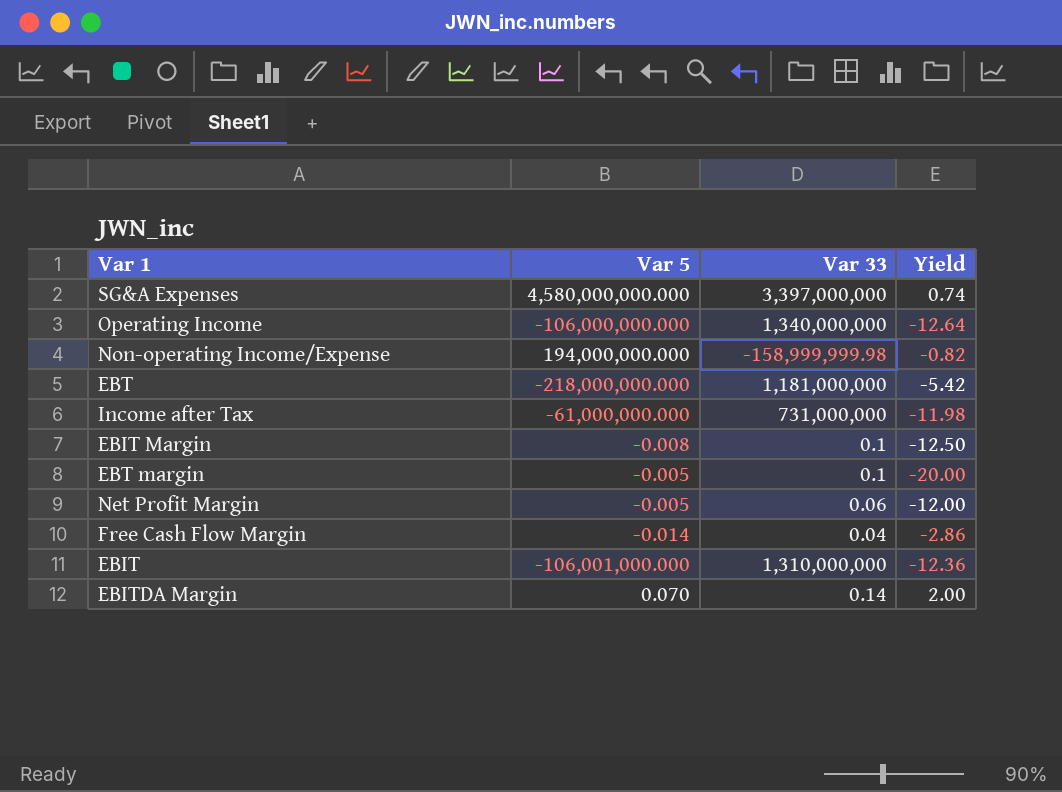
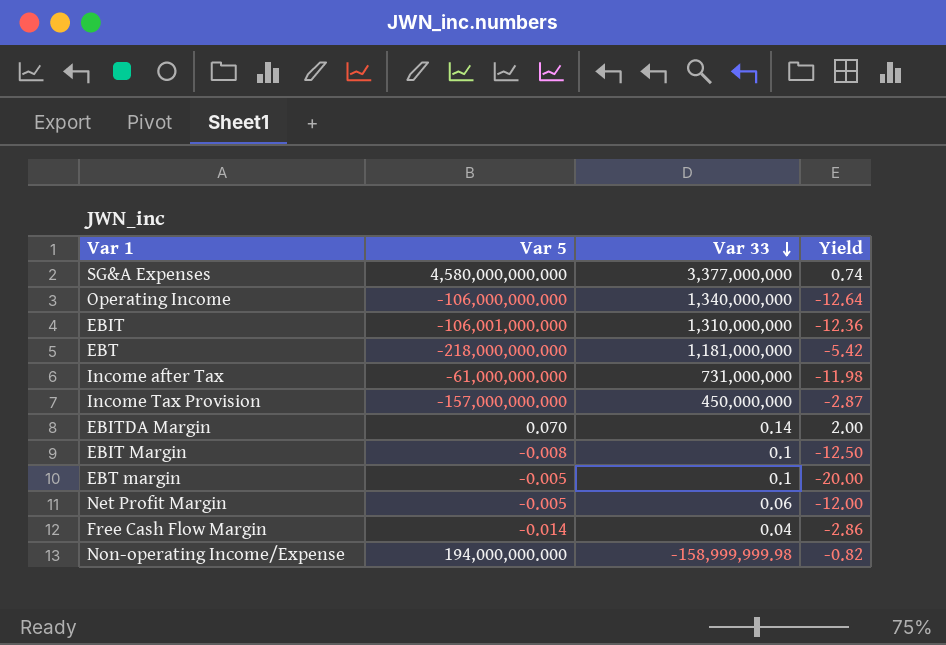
row order: none -> Var 33 descending
SG&A Expenses | Var 33: 3,397,000,000 -> 3,377,000,000
row Income Tax Provision: none -> -157,000,000.000 | 450,000,000 | -2.87

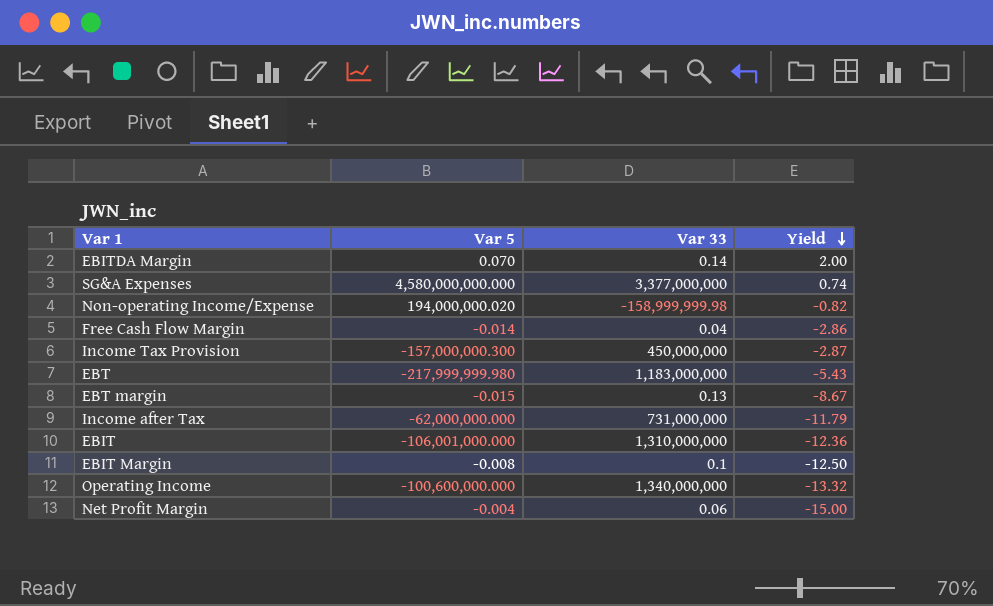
row order: Var 33 descending -> Yield descending
Non-operating Income/Expense | Var 5: 194,000,000.000 -> 194,000,000.020
Income Tax Provision | Var 5: -157,000,000.000 -> -157,000,000.300
EBT | Var 5: -218,000,000.000 -> -217,999,999.980
EBT | Var 33: 1,181,000,000 -> 1,183,000,000
EBT | Yield: -5.42 -> -5.43
EBT margin | Var 5: -0.005 -> -0.015
EBT margin | Var 33: 0.1 -> 0.13
EBT margin | Yield: -20.00 -> -8.67
Income after Tax | Var 5: -61,000,000.000 -> -62,000,000.000
Income after Tax | Yield: -11.98 -> -11.79
Operating Income | Var 5: -106,000,000.000 -> -100,600,000.000
Operating Income | Yield: -12.64 -> -13.32
Net Profit Margin | Var 5: -0.005 -> -0.004
Net Profit Margin | Yield: -12.00 -> -15.00

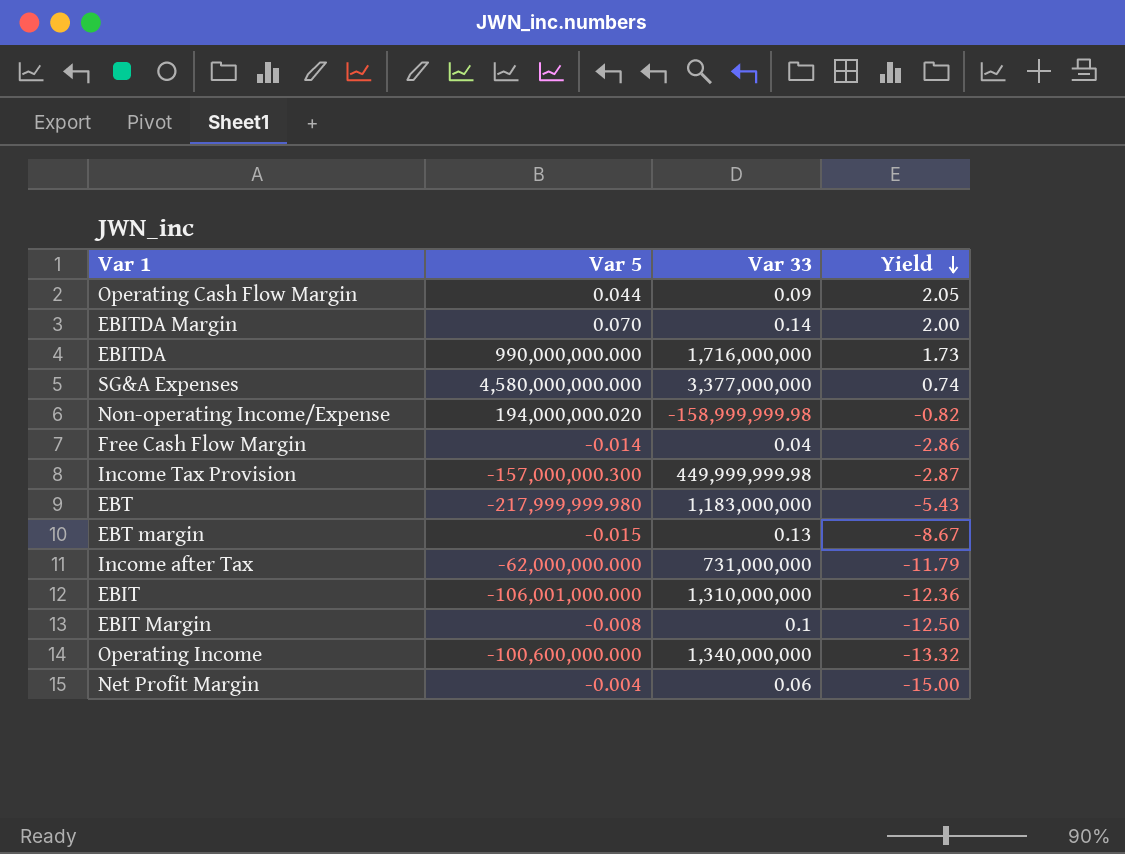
row Operating Cash Flow Margin: none -> 0.044 | 0.09 | 2.05
row EBITDA: none -> 990,000,000.000 | 1,716,000,000 | 1.73
Income Tax Provision | Var 33: 450,000,000 -> 449,999,999.98

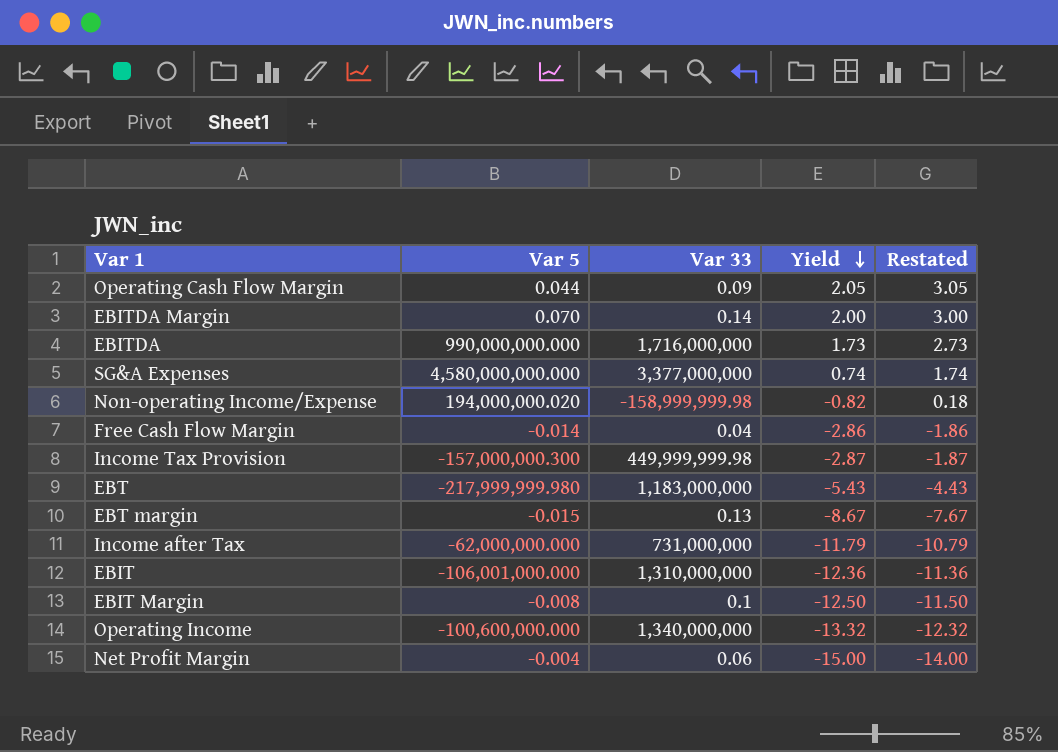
column Restated | formula: none -> [Yield] + 1

